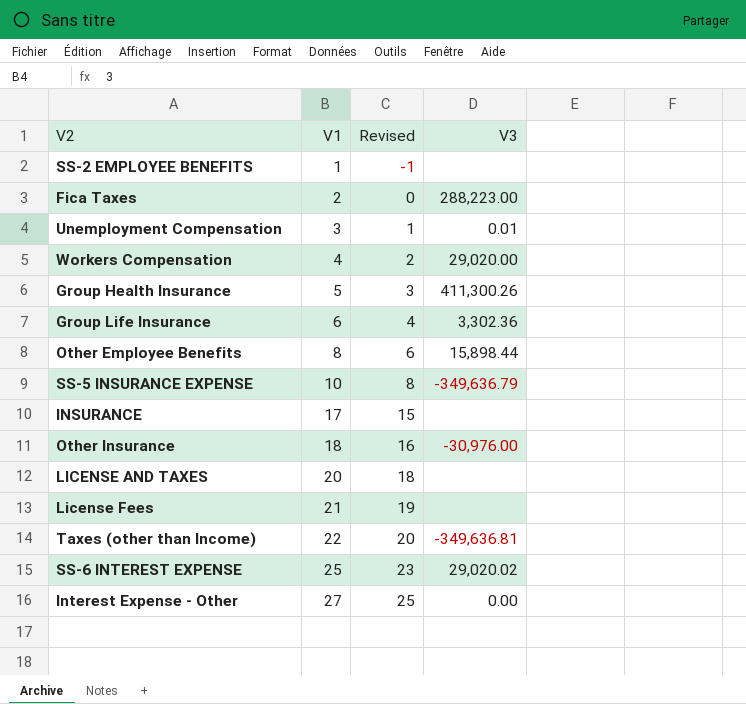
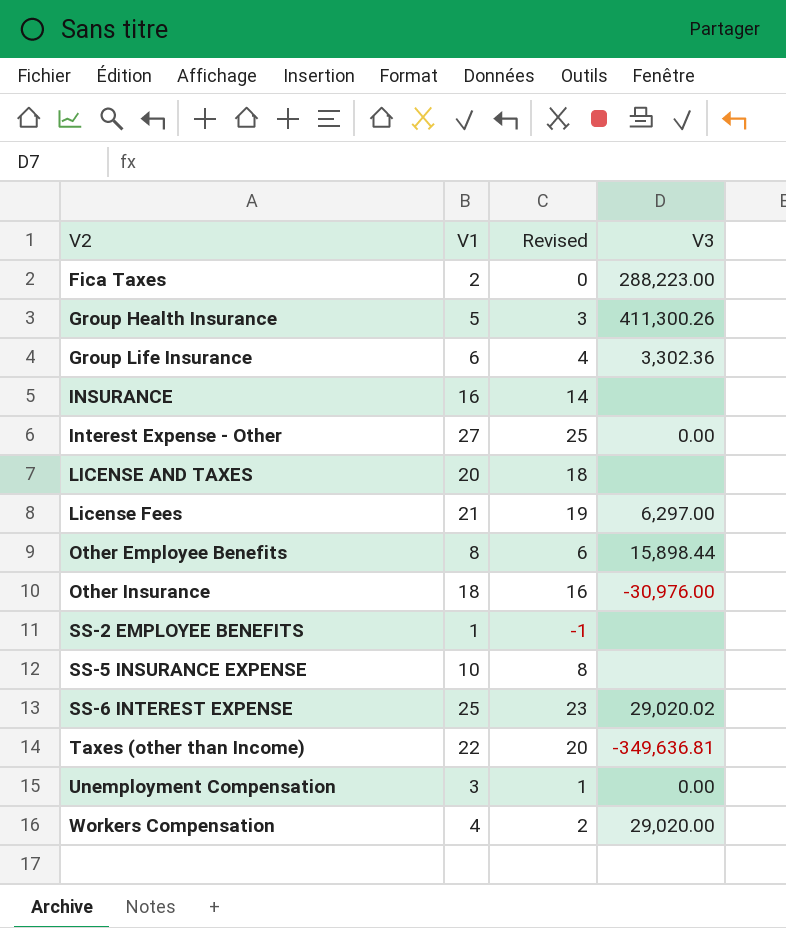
row order: V1 ascending -> V2 ascending
INSURANCE | V1: 17 -> 16
INSURANCE | Revised: 15 -> 14
License Fees | V3: none -> 6,297.00
SS-5 INSURANCE EXPENSE | V3: -349,636.79 -> none
Unemployment Compensation | V3: 0.01 -> 0.00

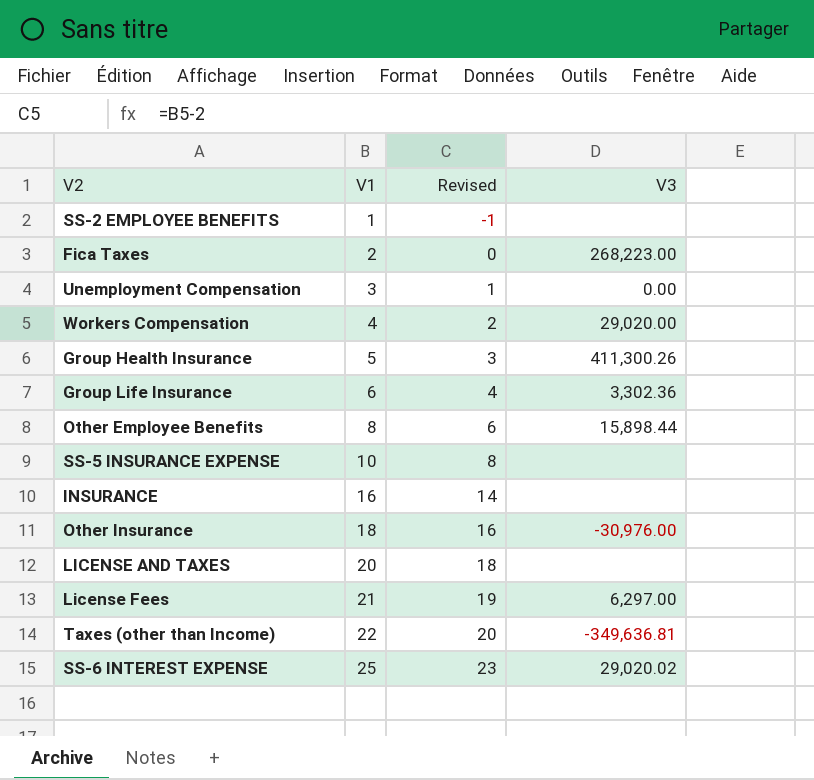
row order: V2 ascending -> V1 ascending
row Interest Expense - Other: 27 | 25 | 0.00 -> none
Fica Taxes | V3: 288,223.00 -> 268,223.00

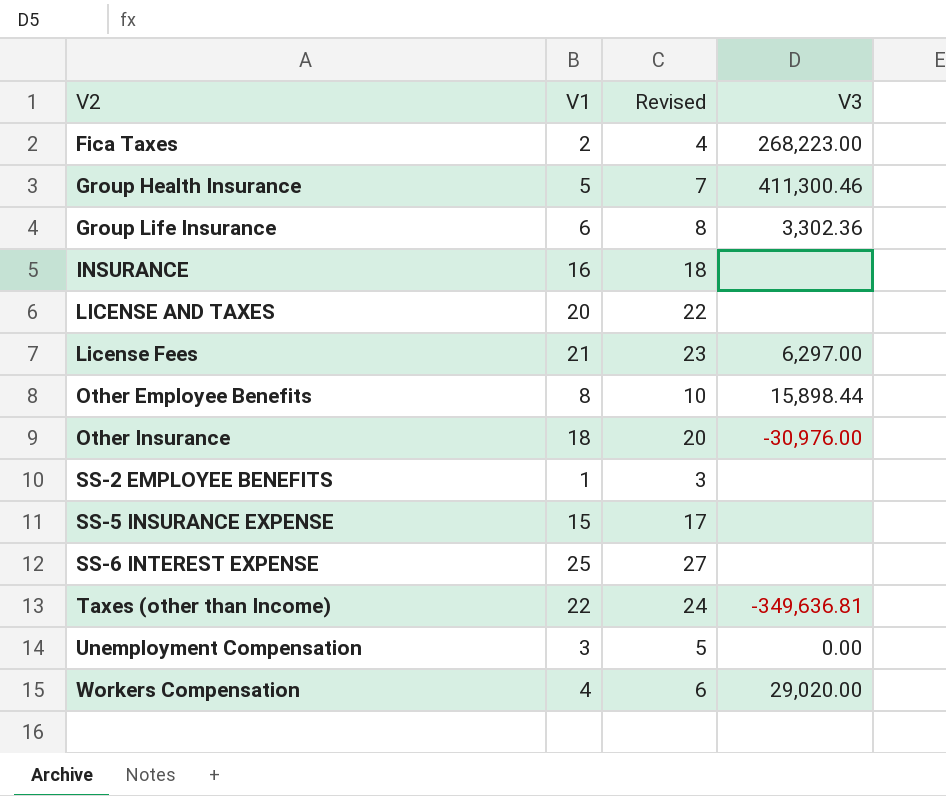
row order: V1 ascending -> V2 ascending
column Revised | formula: [V1] - 2 -> [V1] + 2
Group Health Insurance | V3: 411,300.26 -> 411,300.46
SS-5 INSURANCE EXPENSE | V1: 10 -> 15
SS-6 INTEREST EXPENSE | V3: 29,020.02 -> none

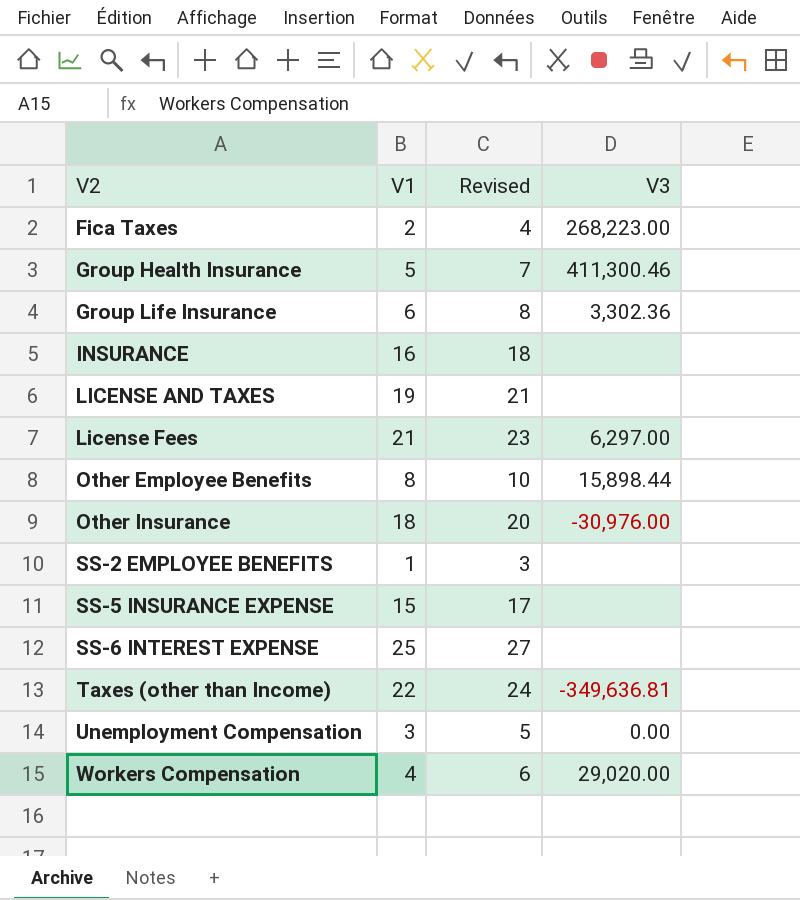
LICENSE AND TAXES | V1: 20 -> 19
LICENSE AND TAXES | Revised: 22 -> 21

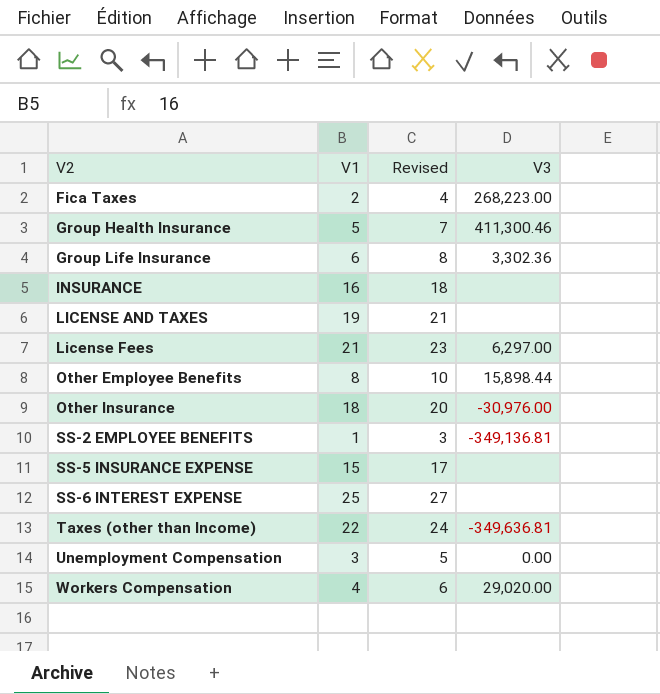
SS-2 EMPLOYEE BENEFITS | V3: none -> -349,136.81

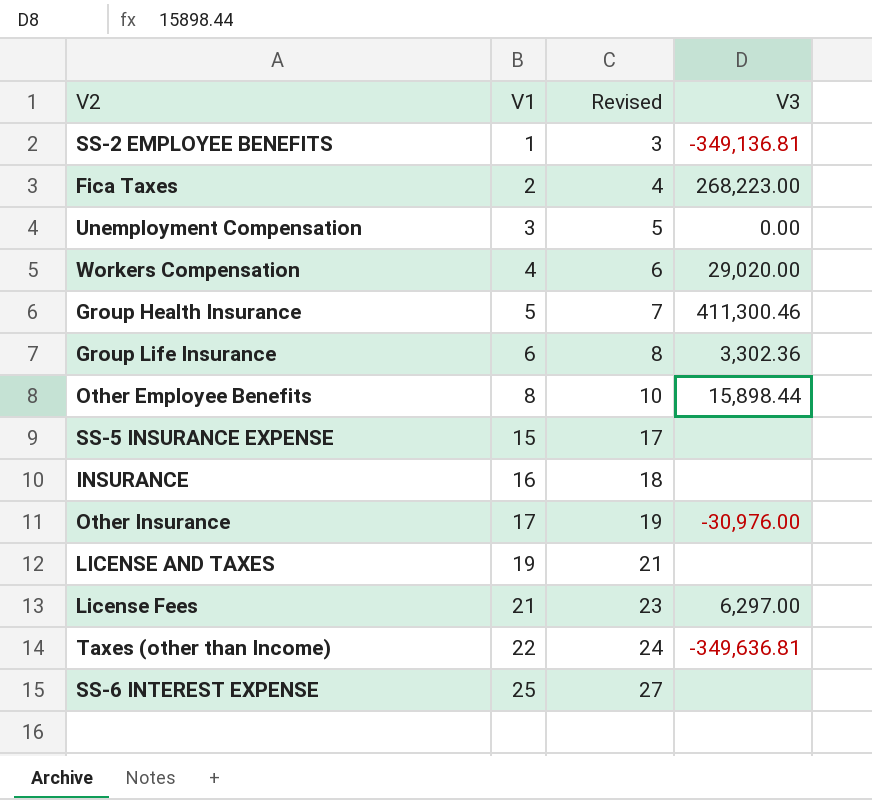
row order: V2 ascending -> V1 ascending
Other Insurance | V1: 18 -> 17
Other Insurance | Revised: 20 -> 19

